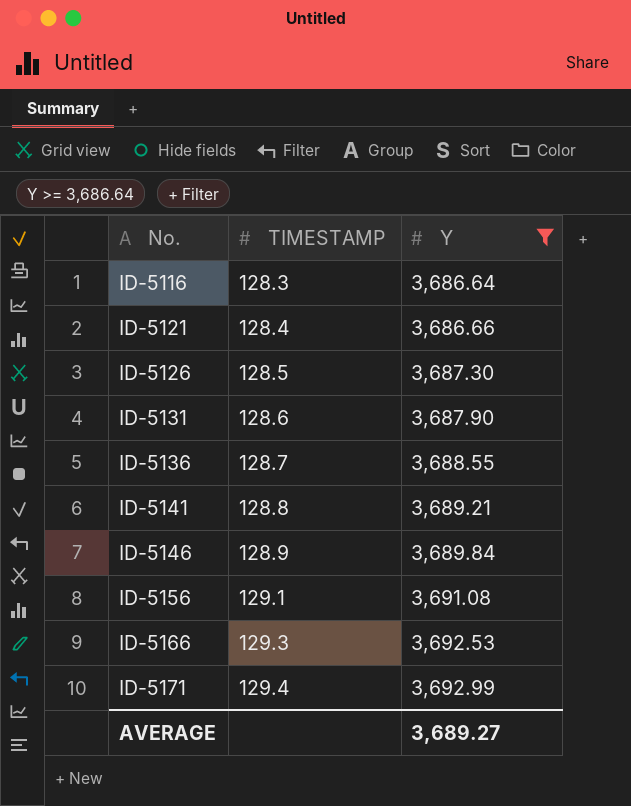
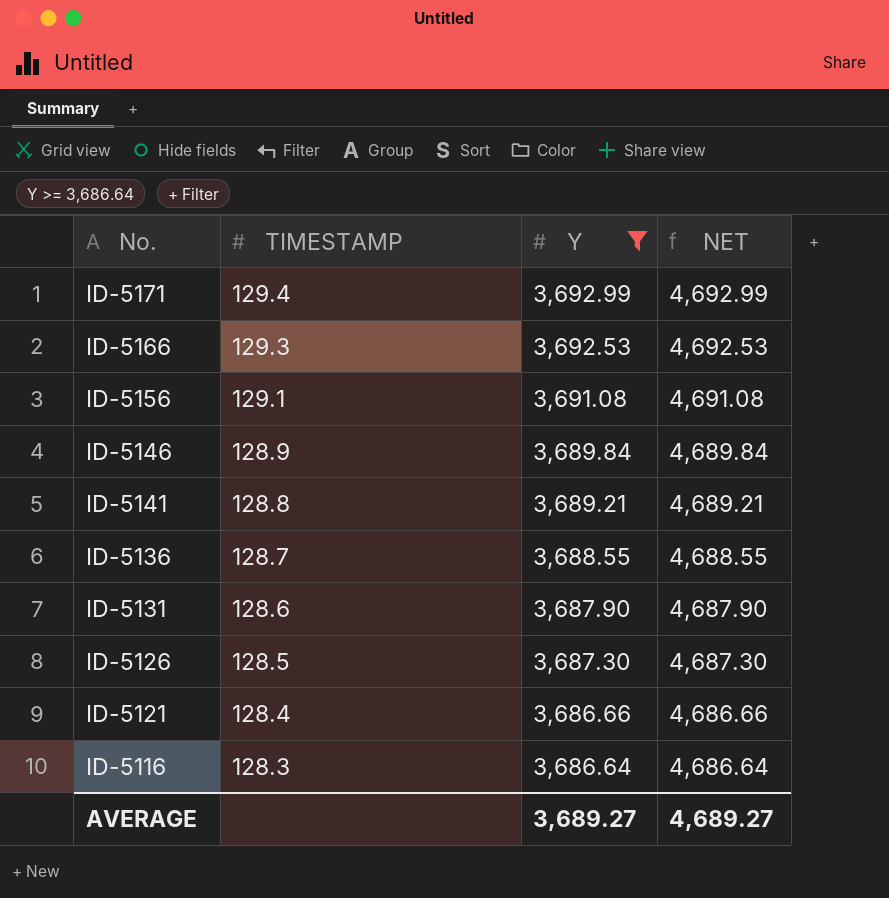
row order: No. ascending -> No. descending
column NET | formula: none -> [Y] + 1000

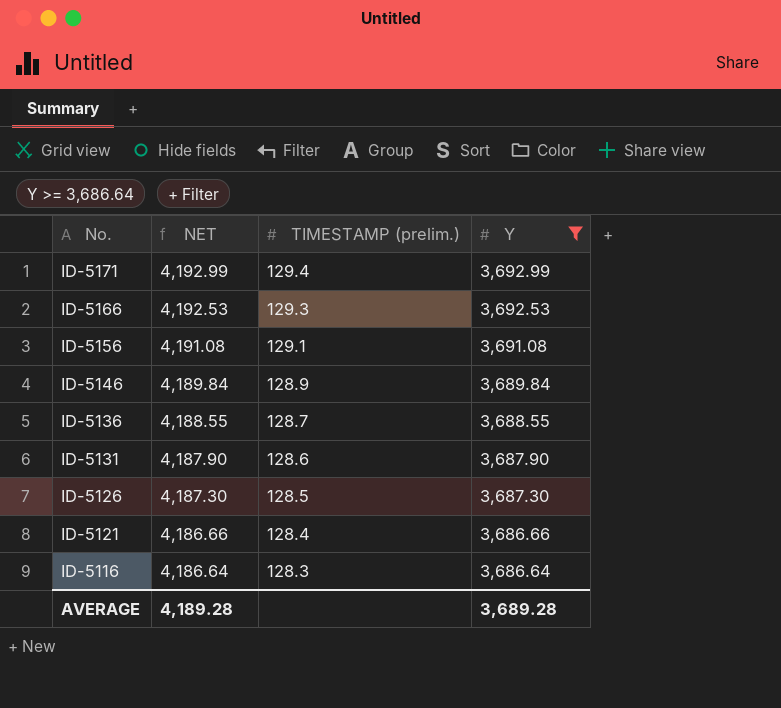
column NET | formula: [Y] + 1000 -> [Y] + 500
column NET | position: 4 -> 2
column name: TIMESTAMP -> TIMESTAMP (prelim.)
row ID-5141: 128.8 | 3,689.21 | 4,689.21 -> none
AVERAGE | NET: 4,689.27 -> 4,189.28
AVERAGE | Y: 3,689.27 -> 3,689.28

